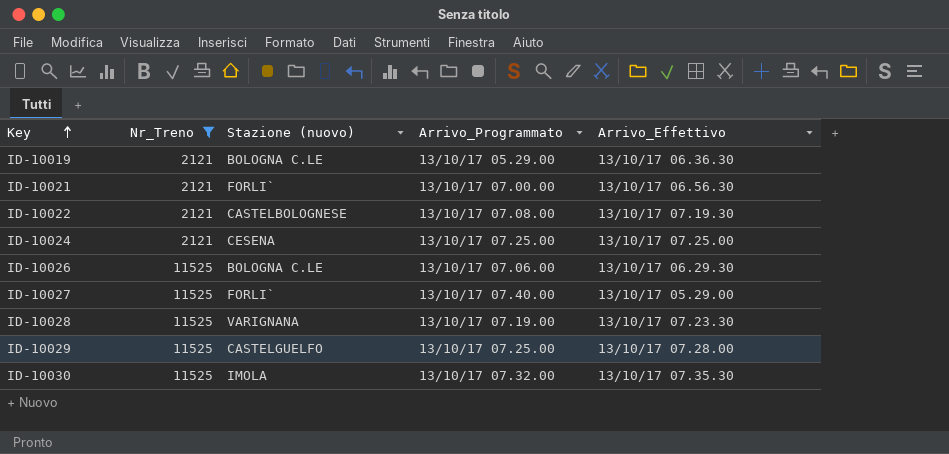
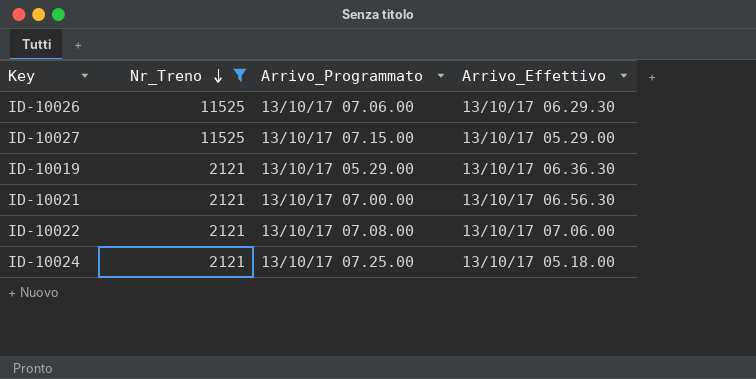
row order: Key ascending -> Nr_Treno descending
column Stazione (nuovo) | position: 3 -> none
row ID-10028: 11525 | VARIGNANA | 13/10/17 07.19.00 | 13/10/17 07.23.30 -> none
row ID-10029: 11525 | CASTELGUELFO | 13/10/17 07.25.00 | 13/10/17 07.28.00 -> none
row ID-10030: 11525 | IMOLA | 13/10/17 07.32.00 | 13/10/17 07.35.30 -> none
ID-10027 | Arrivo_Programmato: 13/10/17 07.40.00 -> 13/10/17 07.15.00
ID-10022 | Arrivo_Effettivo: 13/10/17 07.19.30 -> 13/10/17 07.06.00
ID-10024 | Arrivo_Effettivo: 13/10/17 07.25.00 -> 13/10/17 05.18.00

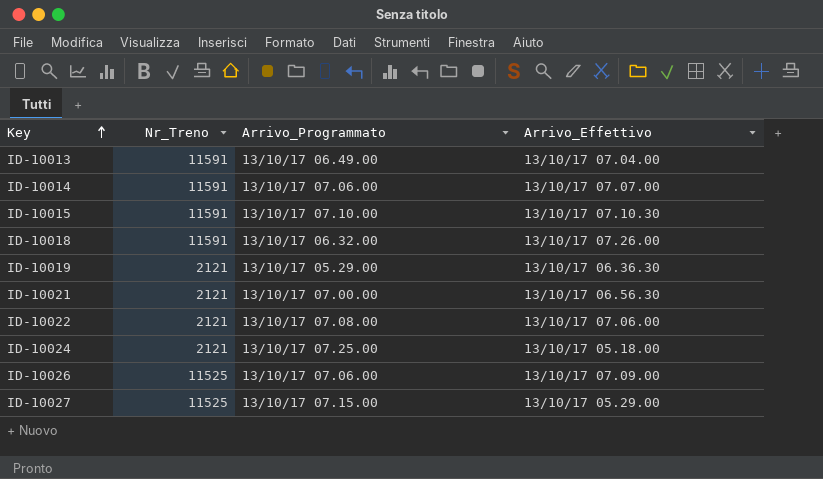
filter: Nr_Treno != 11591 -> none
row order: Nr_Treno descending -> Key ascending
ID-10026 | Arrivo_Effettivo: 13/10/17 06.29.30 -> 13/10/17 07.09.00

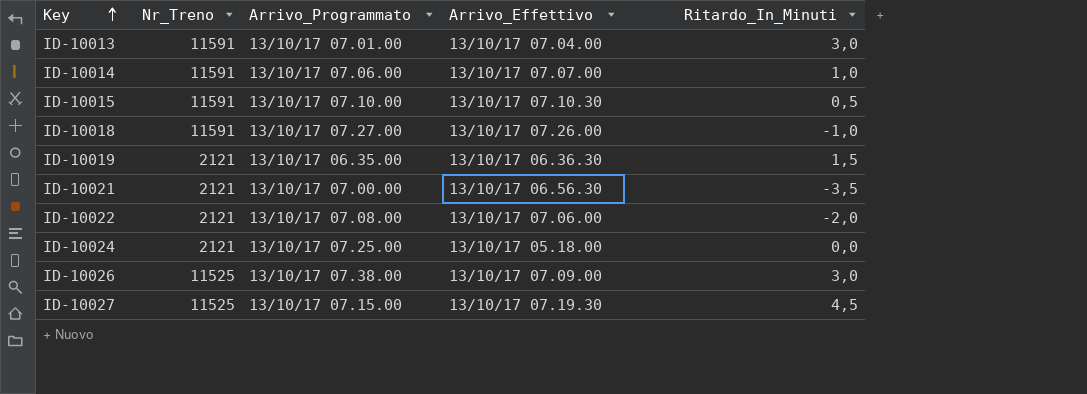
column Ritardo_In_Minuti | position: none -> 5
ID-10013 | Arrivo_Programmato: 13/10/17 06.49.00 -> 13/10/17 07.01.00
ID-10018 | Arrivo_Programmato: 13/10/17 06.32.00 -> 13/10/17 07.27.00
ID-10019 | Arrivo_Programmato: 13/10/17 05.29.00 -> 13/10/17 06.35.00
ID-10026 | Arrivo_Programmato: 13/10/17 07.06.00 -> 13/10/17 07.38.00
ID-10027 | Arrivo_Effettivo: 13/10/17 05.29.00 -> 13/10/17 07.19.30

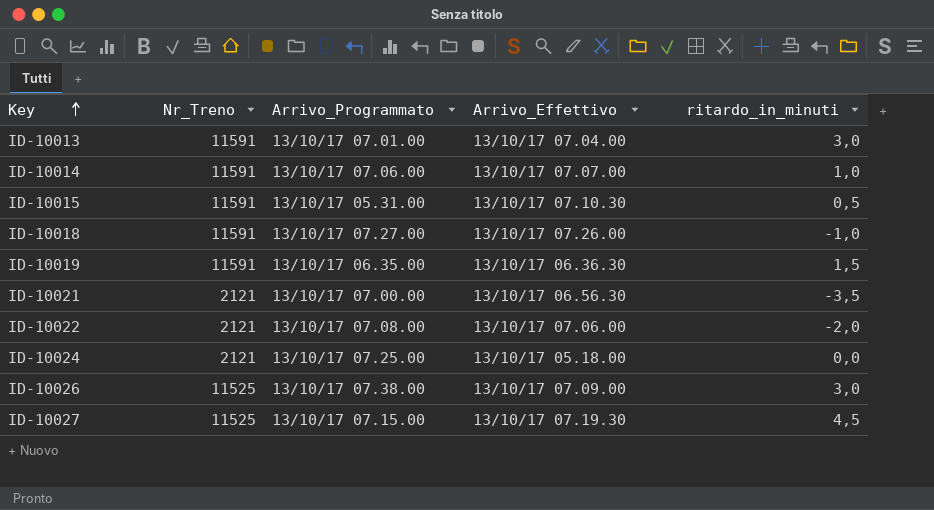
column name: Ritardo_In_Minuti -> ritardo_in_minuti
ID-10015 | Arrivo_Programmato: 13/10/17 07.10.00 -> 13/10/17 05.31.00
ID-10019 | Nr_Treno: 2121 -> 11591

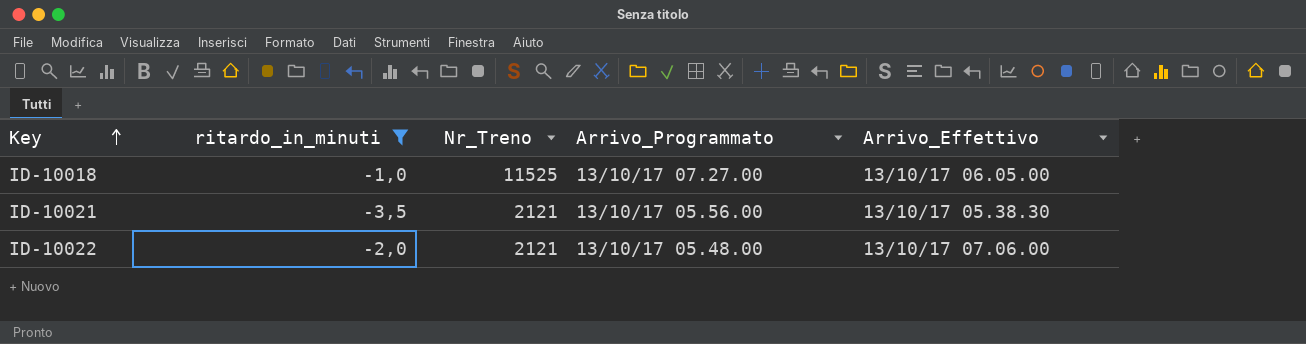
filter: none -> ritardo_in_minuti <= -1,0
column ritardo_in_minuti | position: 5 -> 2
ID-10018 | Nr_Treno: 11591 -> 11525
ID-10018 | Arrivo_Effettivo: 13/10/17 07.26.00 -> 13/10/17 06.05.00
ID-10021 | Arrivo_Programmato: 13/10/17 07.00.00 -> 13/10/17 05.56.00
ID-10021 | Arrivo_Effettivo: 13/10/17 06.56.30 -> 13/10/17 05.38.30
ID-10022 | Arrivo_Programmato: 13/10/17 07.08.00 -> 13/10/17 05.48.00

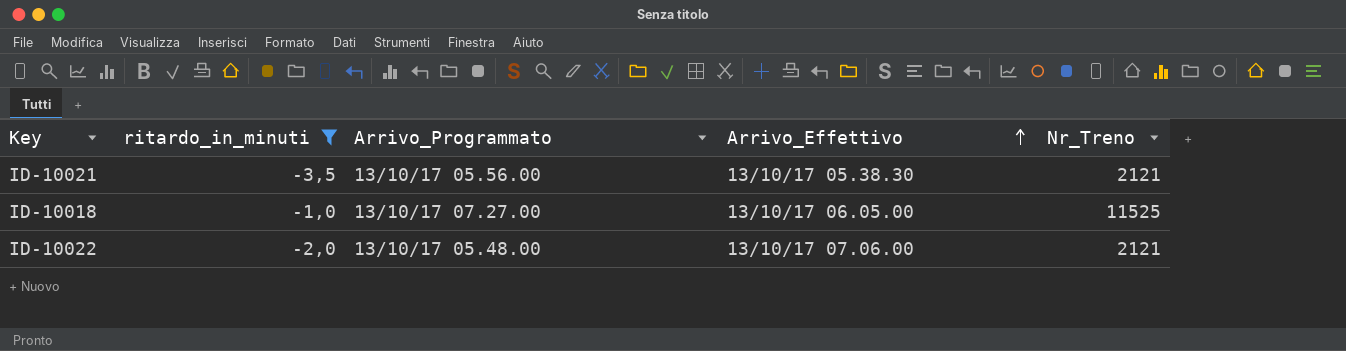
row order: Key ascending -> Arrivo_Effettivo ascending
column Nr_Treno | position: 3 -> 5

